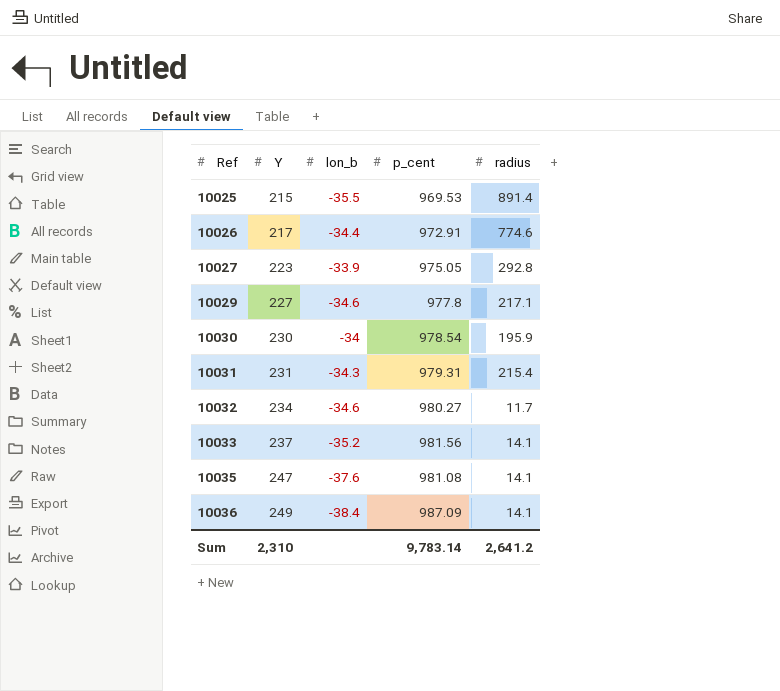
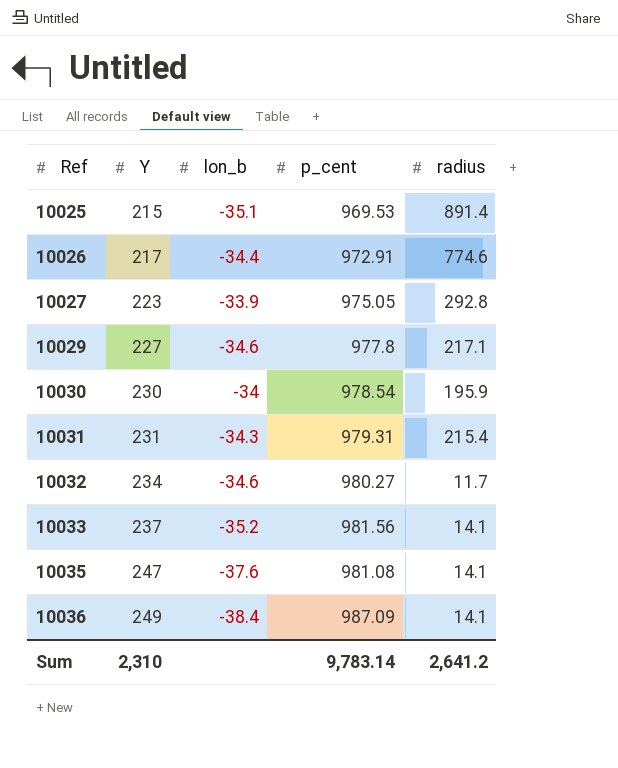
10025 | lon_b: -35.5 -> -35.1

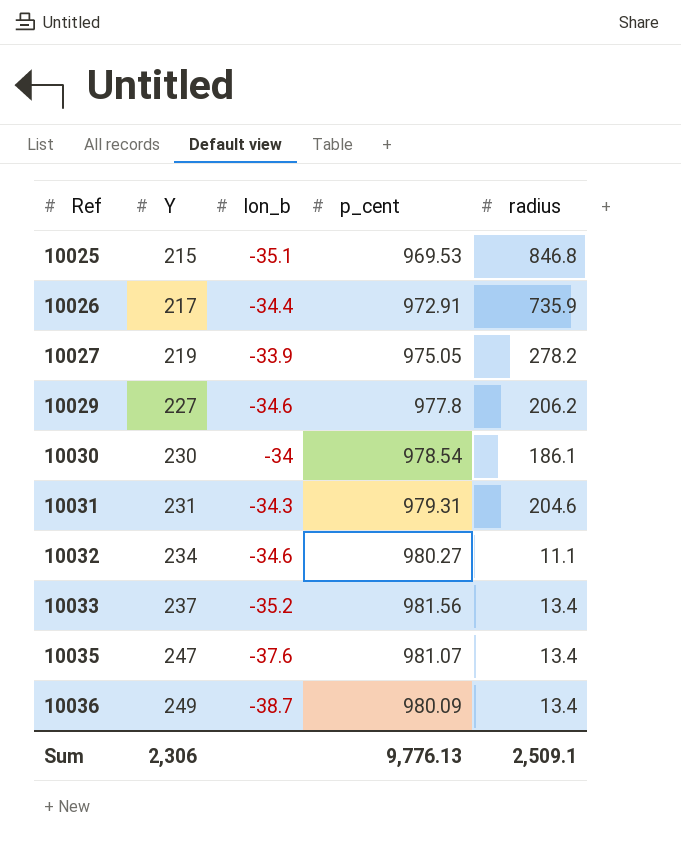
10025 | radius: 891.4 -> 846.8
10026 | radius: 774.6 -> 735.9
10027 | Y: 223 -> 219
10027 | radius: 292.8 -> 278.2
10029 | radius: 217.1 -> 206.2
10030 | radius: 195.9 -> 186.1
10031 | radius: 215.4 -> 204.6
10032 | radius: 11.7 -> 11.1
10033 | radius: 14.1 -> 13.4
10035 | p_cent: 981.08 -> 981.07
10035 | radius: 14.1 -> 13.4
10036 | lon_b: -38.4 -> -38.7
10036 | p_cent: 987.09 -> 980.09
10036 | radius: 14.1 -> 13.4
Sum | Y: 2,310 -> 2,306
Sum | p_cent: 9,783.14 -> 9,776.13
Sum | radius: 2,641.2 -> 2,509.1

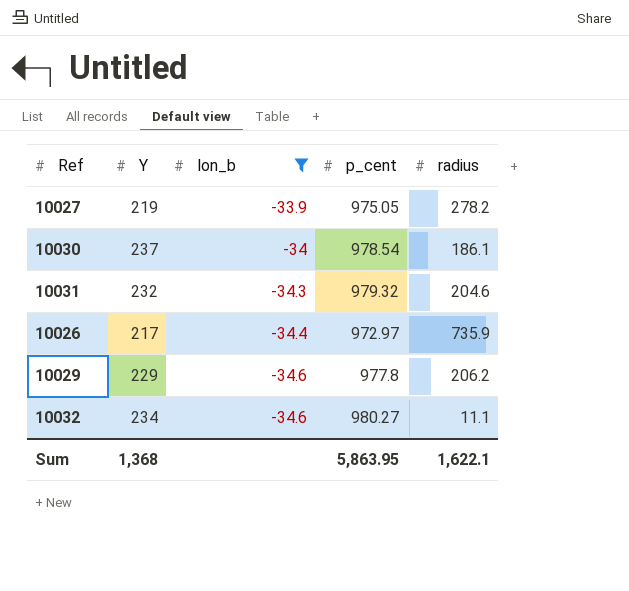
filter: none -> lon_b >= -34.6
row order: Ref ascending -> lon_b descending
10030 | Y: 230 -> 237
10031 | Y: 231 -> 232
10031 | p_cent: 979.31 -> 979.32
10026 | p_cent: 972.91 -> 972.97
10029 | Y: 227 -> 229
Sum | Y: 2,306 -> 1,368
Sum | p_cent: 9,776.13 -> 5,863.95
Sum | radius: 2,509.1 -> 1,622.1

